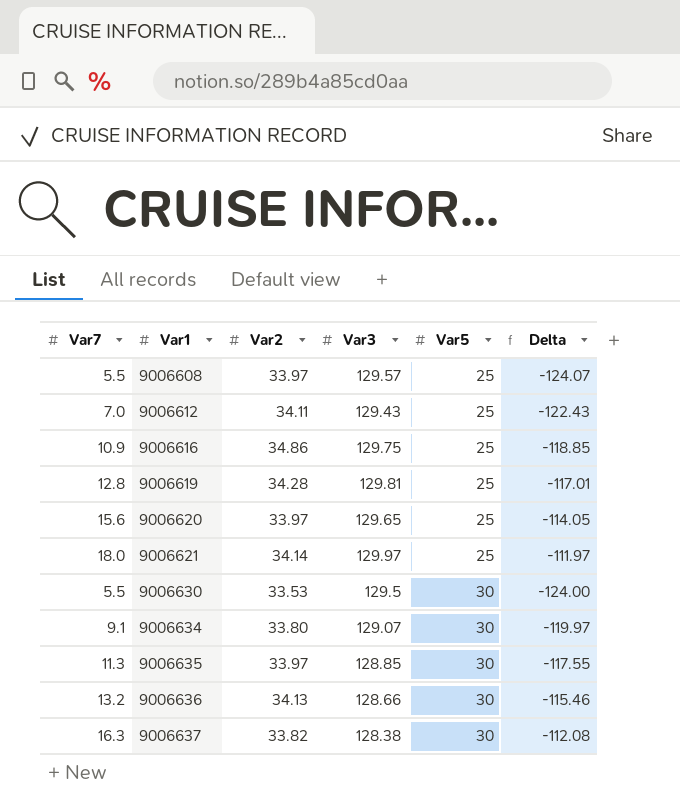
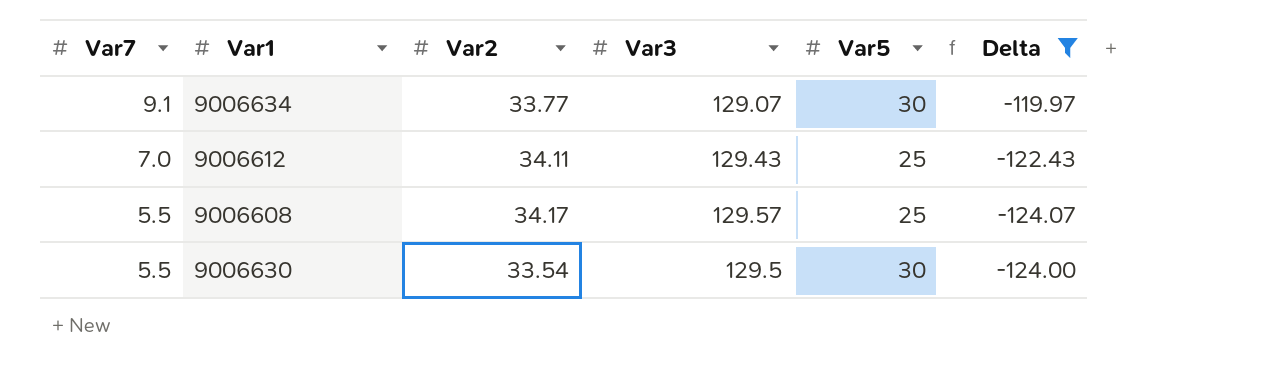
filter: none -> Delta <= -119.97
row order: Var1 ascending -> Var7 descending
9006634 | Var2: 33.80 -> 33.77
9006608 | Var2: 33.97 -> 34.17
9006630 | Var2: 33.53 -> 33.54

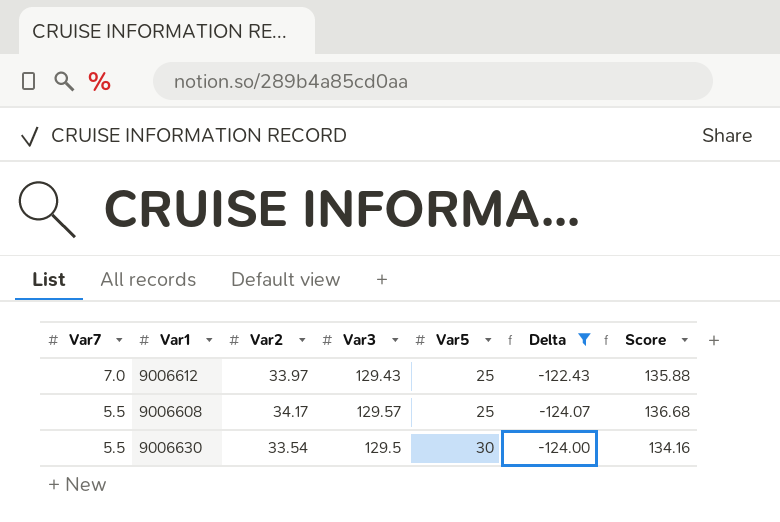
column Score | formula: none -> [Var2] * 4
row 9006634: 9.1 | 33.77 | 129.07 | 30 | -119.97 -> none
9006612 | Var2: 34.11 -> 33.97

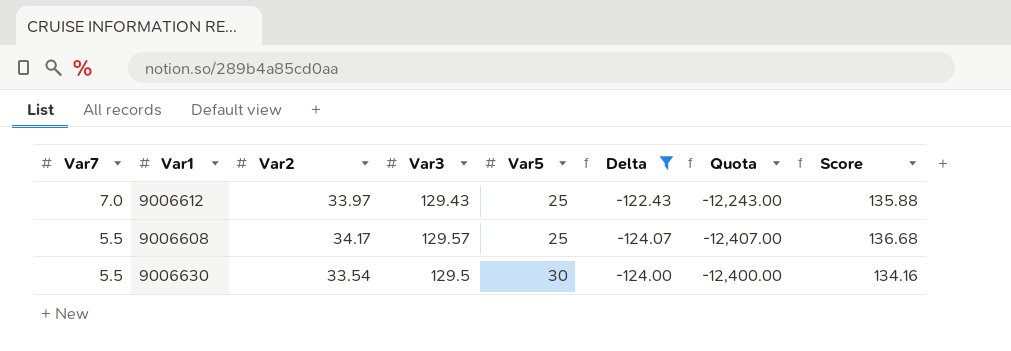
column Quota | formula: none -> [Delta] * 100

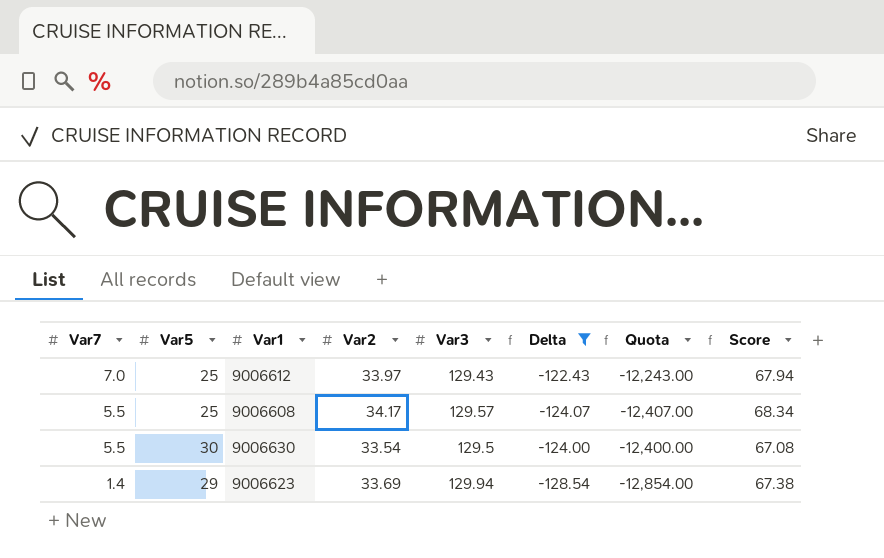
column Var5 | position: 5 -> 2
column Score | formula: [Var2] * 4 -> [Var2] * 2
row 9006623: none -> 1.4 | 29 | 33.69 | 129.94 | -128.54 | -12,854.00 | 67.38

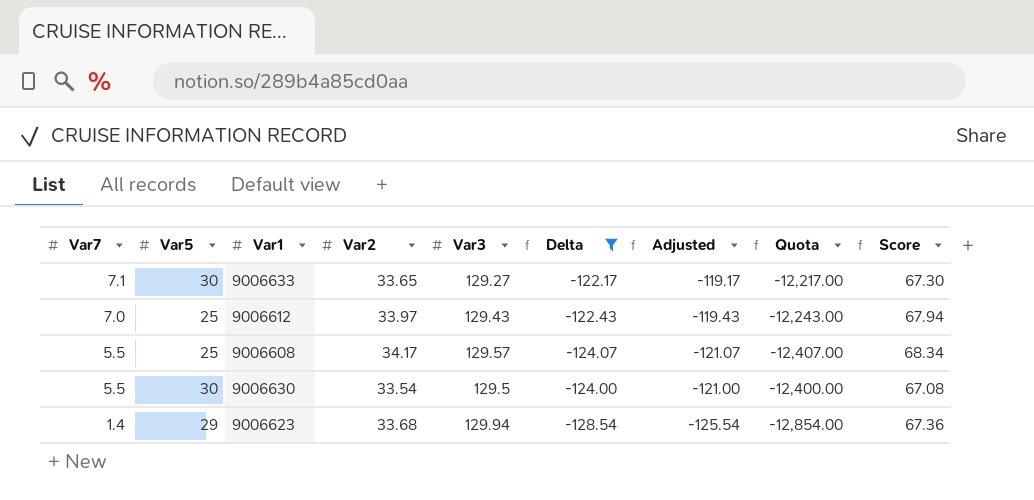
column Adjusted | formula: none -> [Delta] + 3
row 9006633: none -> 7.1 | 30 | 33.65 | 129.27 | -122.17 | -119.17 | -12,217.00 | 67.30
9006623 | Var2: 33.69 -> 33.68
9006623 | Score: 67.38 -> 67.36

